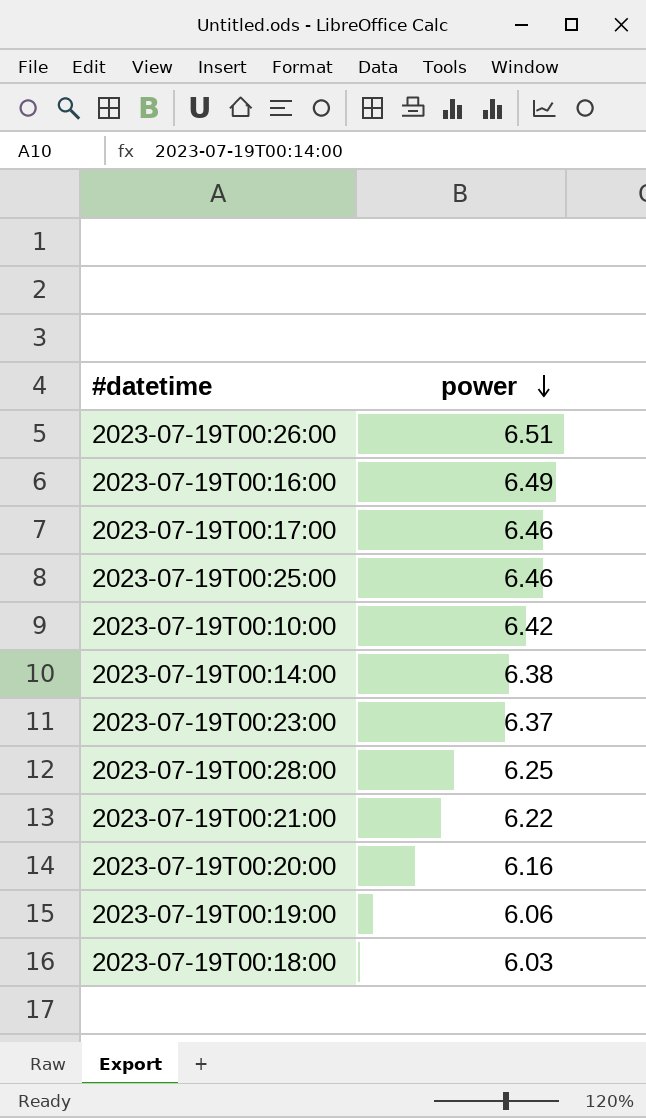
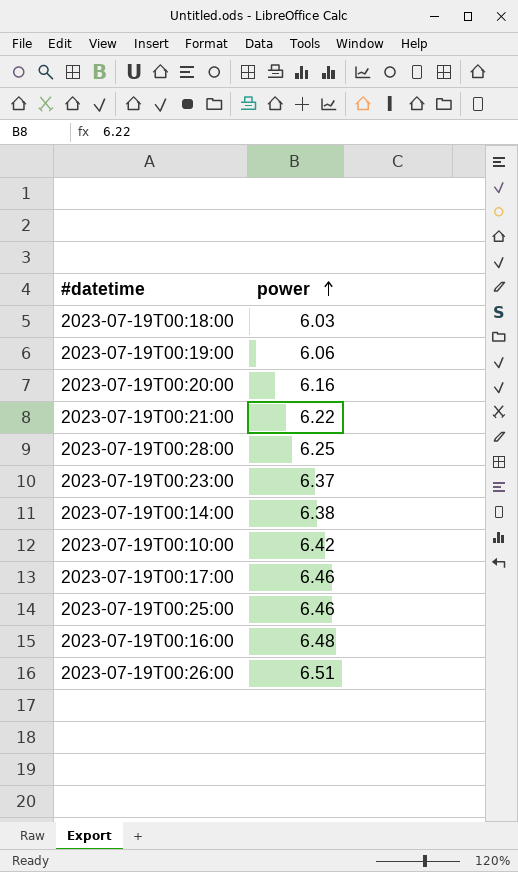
row order: power descending -> power ascending
2023-07-19T00:16:00 | power: 6.49 -> 6.48

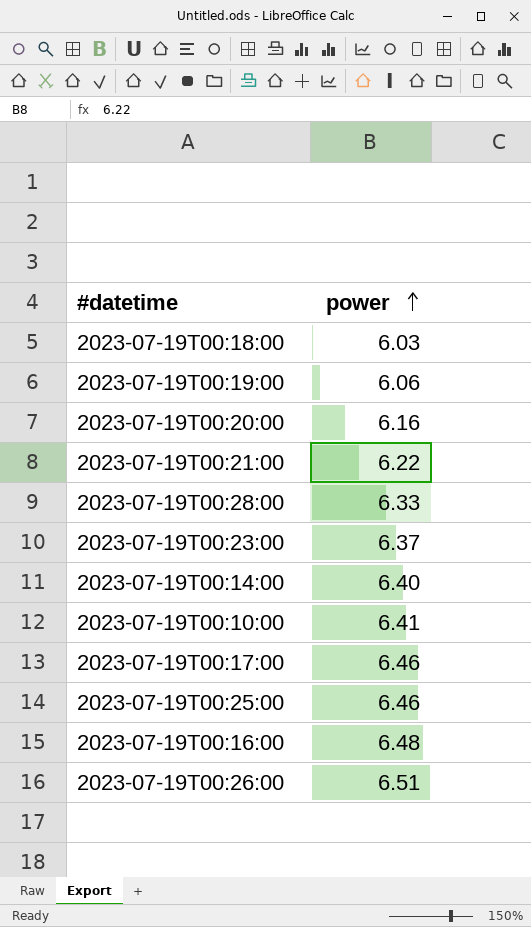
2023-07-19T00:28:00 | power: 6.25 -> 6.33
2023-07-19T00:14:00 | power: 6.38 -> 6.40
2023-07-19T00:10:00 | power: 6.42 -> 6.41

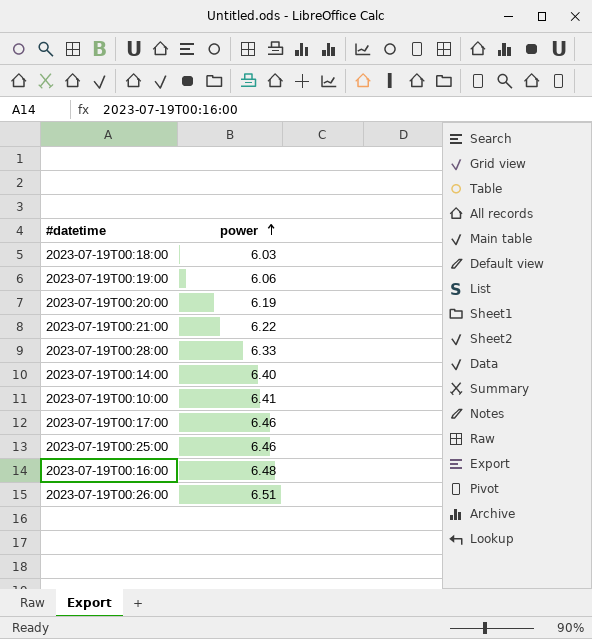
row 2023-07-19T00:23:00: 6.37 -> none
2023-07-19T00:20:00 | power: 6.16 -> 6.19

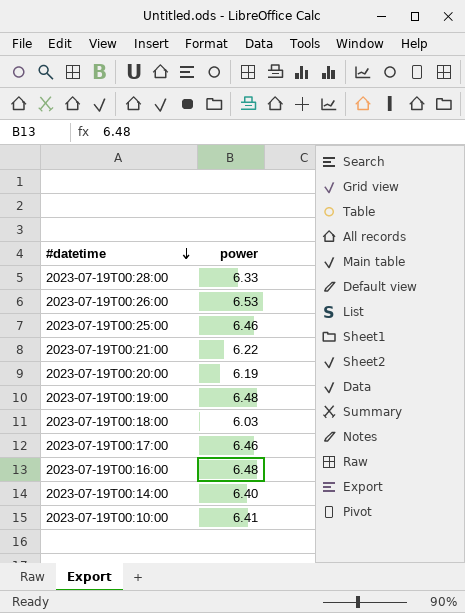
row order: power ascending -> #datetime descending
2023-07-19T00:26:00 | power: 6.51 -> 6.53
2023-07-19T00:19:00 | power: 6.06 -> 6.48

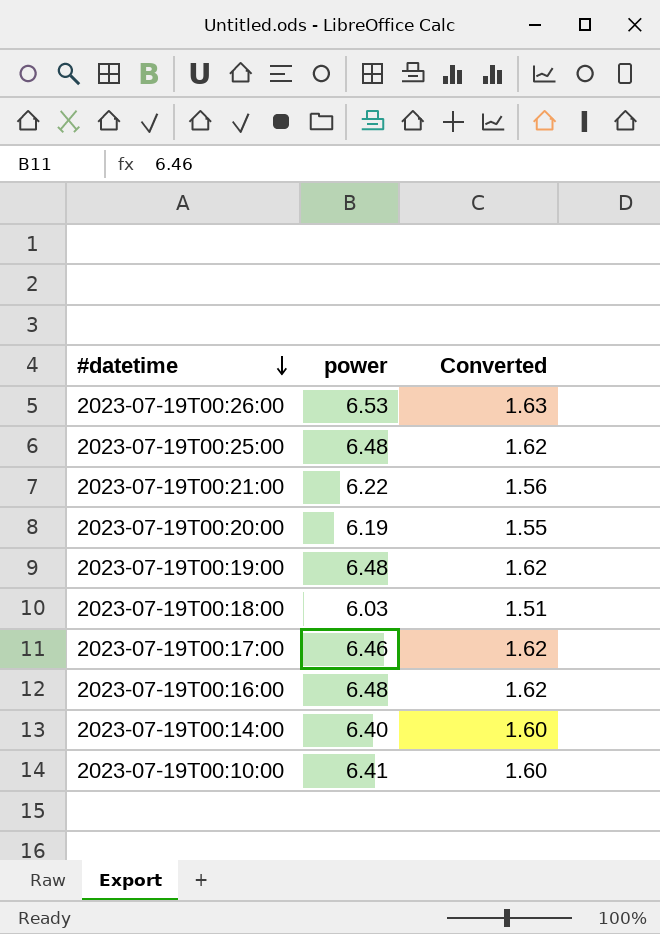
column Converted | formula: none -> [power] * 0.25
row 2023-07-19T00:28:00: 6.33 -> none
2023-07-19T00:25:00 | power: 6.46 -> 6.48

